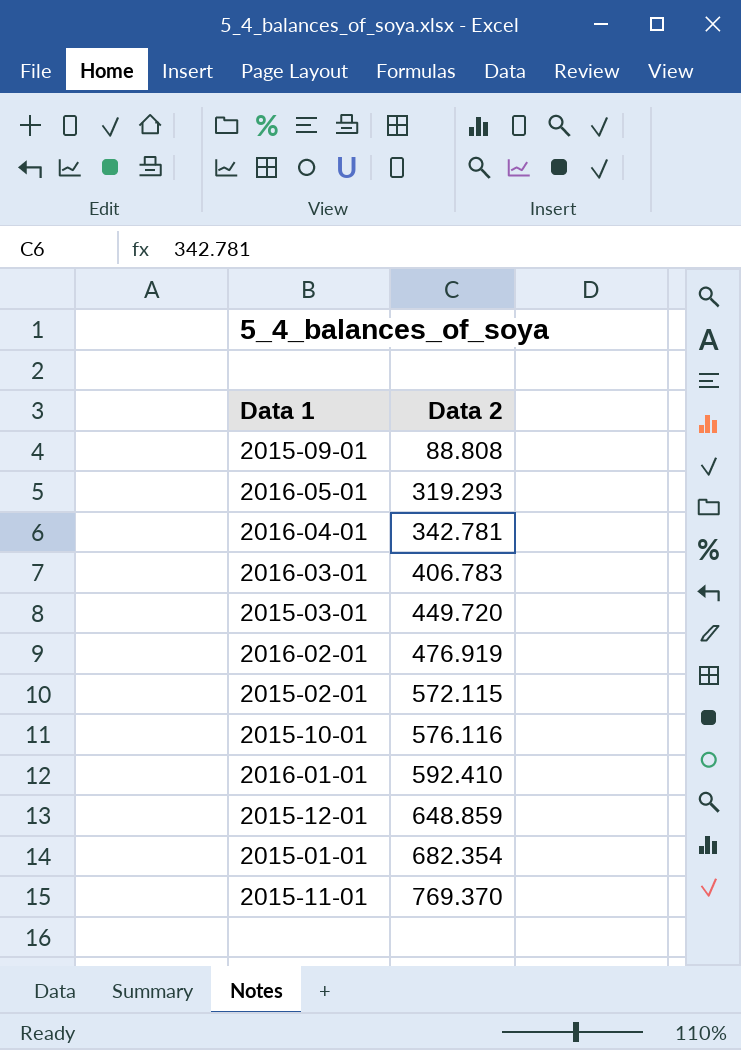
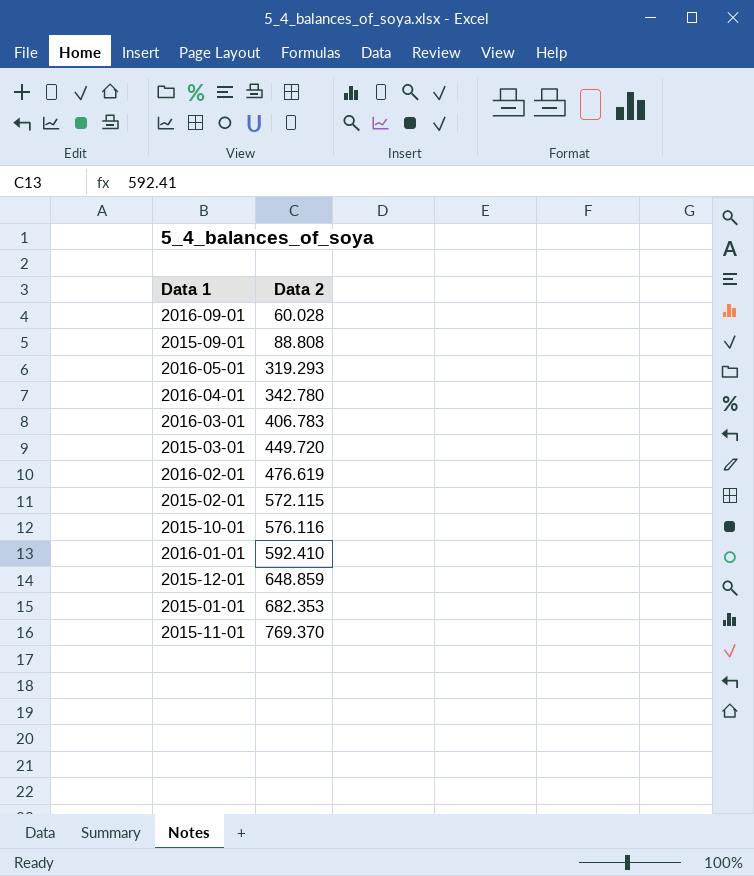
row 2016-09-01: none -> 60.028
2016-04-01 | Data 2: 342.781 -> 342.780
2016-02-01 | Data 2: 476.919 -> 476.619
2015-01-01 | Data 2: 682.354 -> 682.353

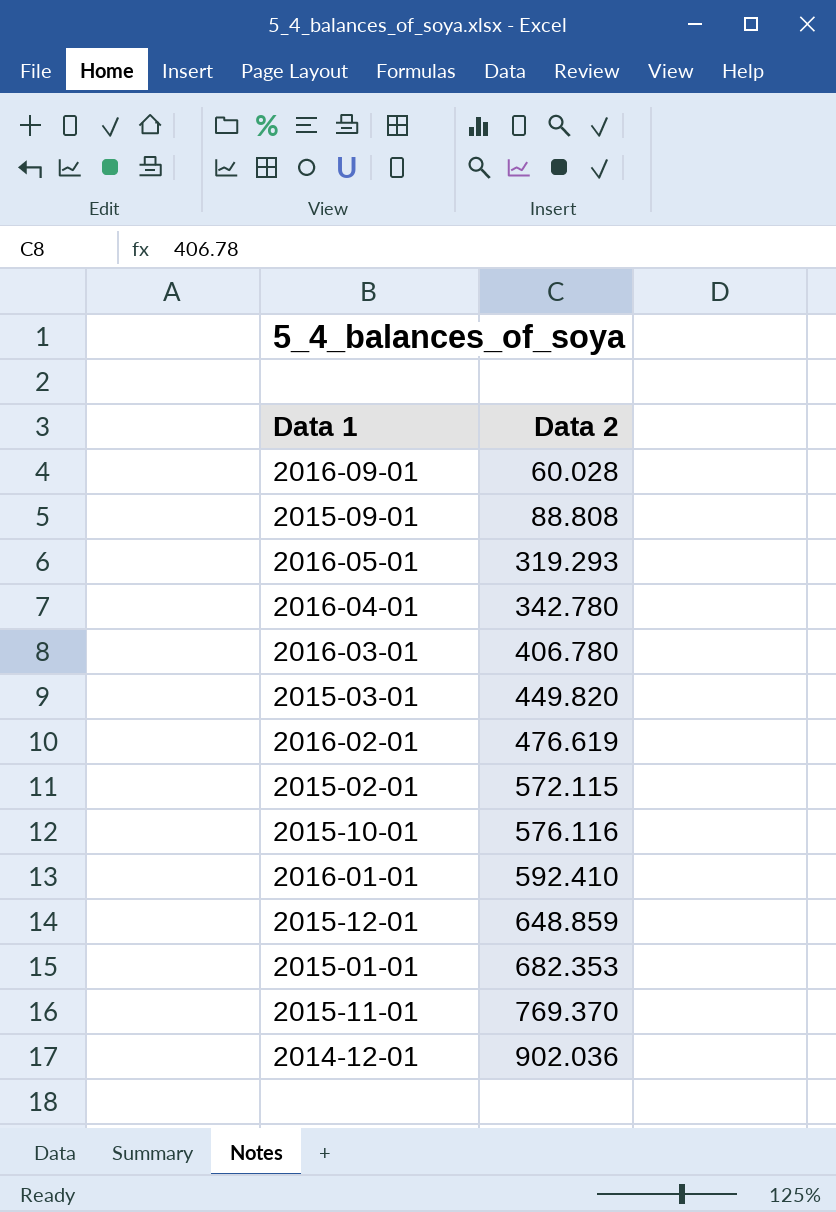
2016-03-01 | Data 2: 406.783 -> 406.780
2015-03-01 | Data 2: 449.720 -> 449.820
row 2014-12-01: none -> 902.036

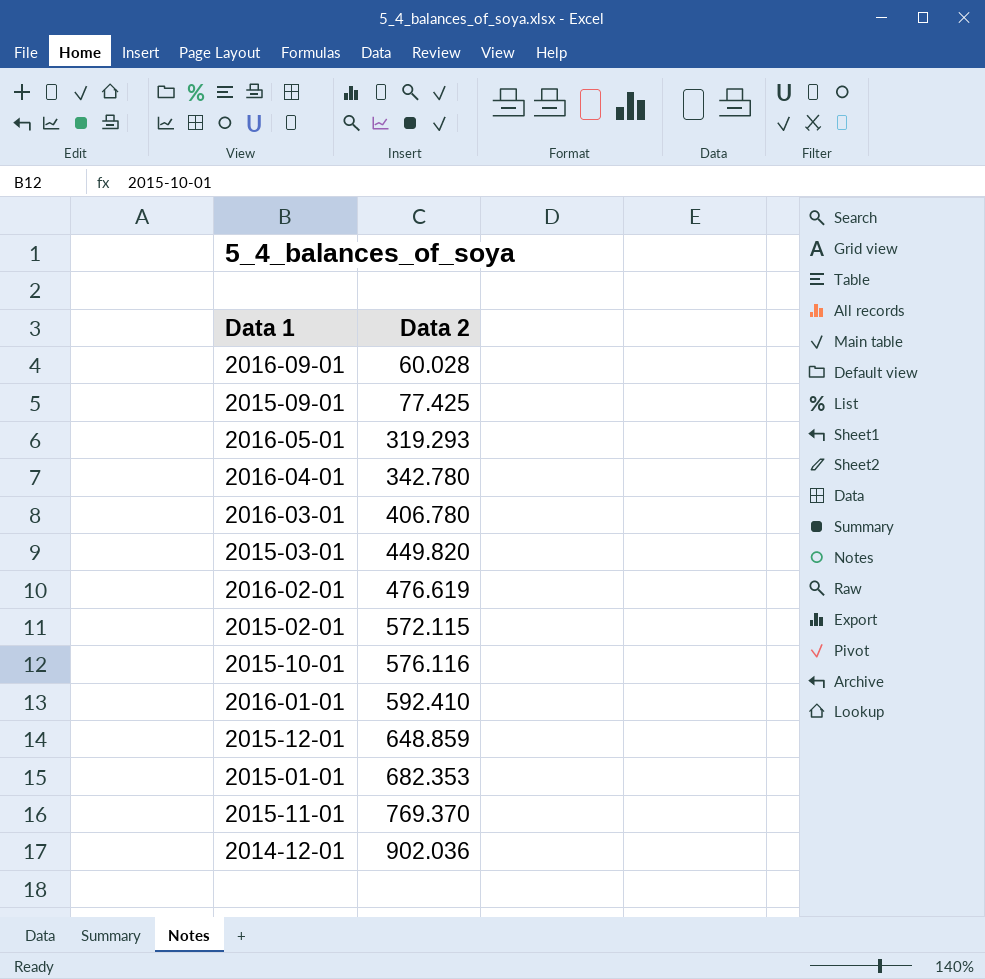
2015-09-01 | Data 2: 88.808 -> 77.425

